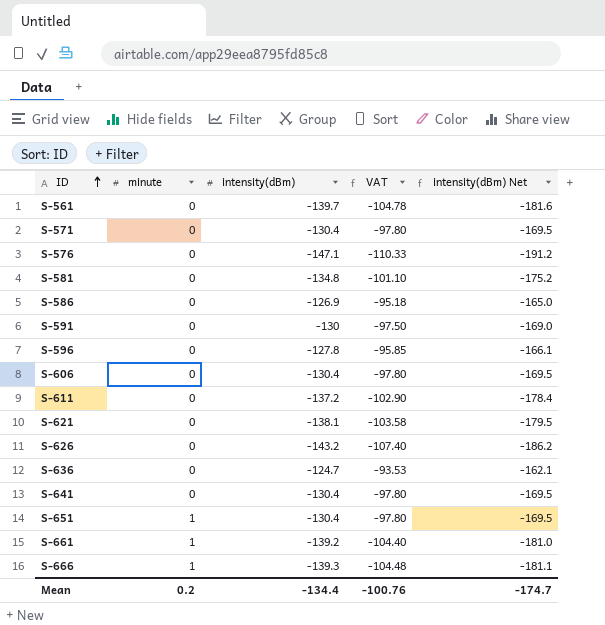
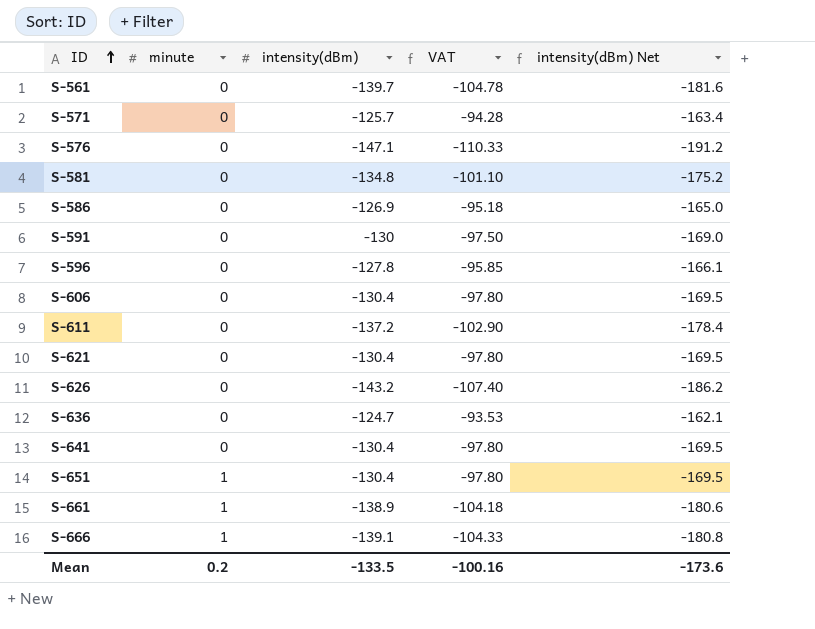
S-571 | intensity(dBm): -130.4 -> -125.7
S-571 | VAT: -97.80 -> -94.28
S-571 | intensity(dBm) Net: -169.5 -> -163.4
S-621 | intensity(dBm): -138.1 -> -130.4
S-621 | VAT: -103.58 -> -97.80
S-621 | intensity(dBm) Net: -179.5 -> -169.5
S-661 | intensity(dBm): -139.2 -> -138.9
S-661 | VAT: -104.40 -> -104.18
S-661 | intensity(dBm) Net: -181.0 -> -180.6
S-666 | intensity(dBm): -139.3 -> -139.1
S-666 | VAT: -104.48 -> -104.33
S-666 | intensity(dBm) Net: -181.1 -> -180.8
Mean | intensity(dBm): -134.4 -> -133.5
Mean | VAT: -100.76 -> -100.16
Mean | intensity(dBm) Net: -174.7 -> -173.6

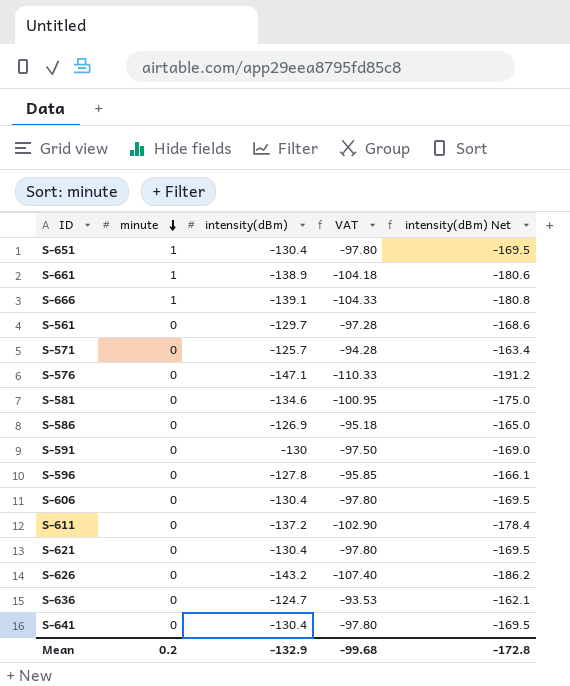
row order: ID ascending -> minute descending
S-561 | intensity(dBm): -139.7 -> -129.7
S-561 | VAT: -104.78 -> -97.28
S-561 | intensity(dBm) Net: -181.6 -> -168.6
S-581 | intensity(dBm): -134.8 -> -134.6
S-581 | VAT: -101.10 -> -100.95
S-581 | intensity(dBm) Net: -175.2 -> -175.0
Mean | intensity(dBm): -133.5 -> -132.9
Mean | VAT: -100.16 -> -99.68
Mean | intensity(dBm) Net: -173.6 -> -172.8

